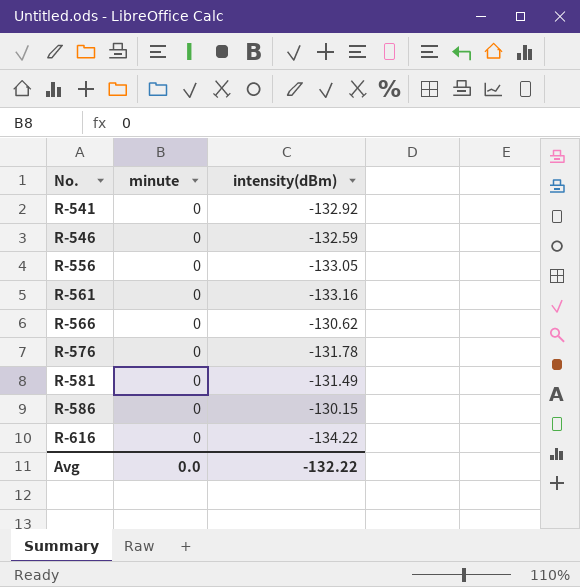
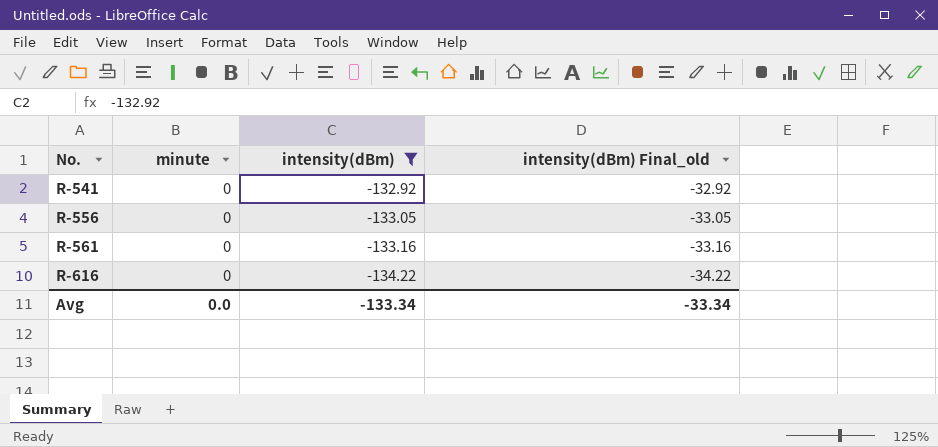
filter: none -> intensity(dBm) <= -132.92
column intensity(dBm) Final_old | formula: none -> [intensity(dBm)] + 100
Avg | intensity(dBm): -132.22 -> -133.34

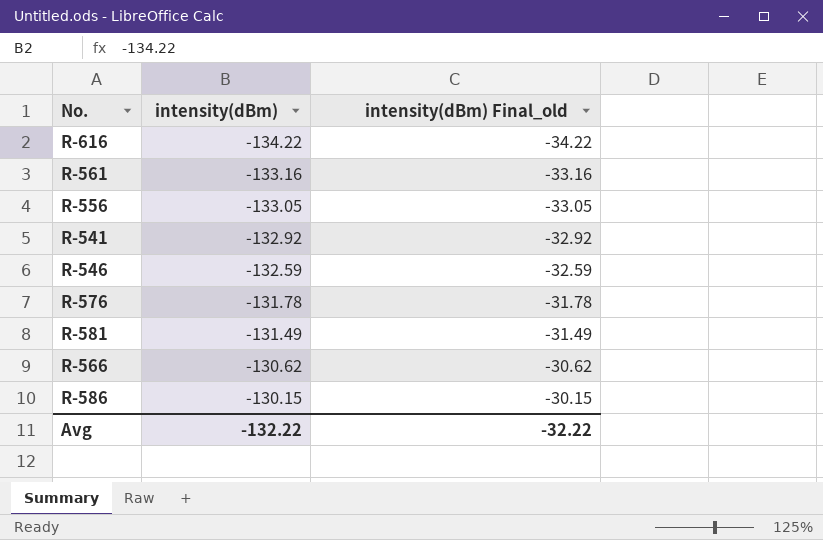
filter: intensity(dBm) <= -132.92 -> none
row order: No. ascending -> intensity(dBm) ascending
column minute | position: 2 -> none
Avg | intensity(dBm): -133.34 -> -132.22
Avg | intensity(dBm) Final_old: -33.34 -> -32.22

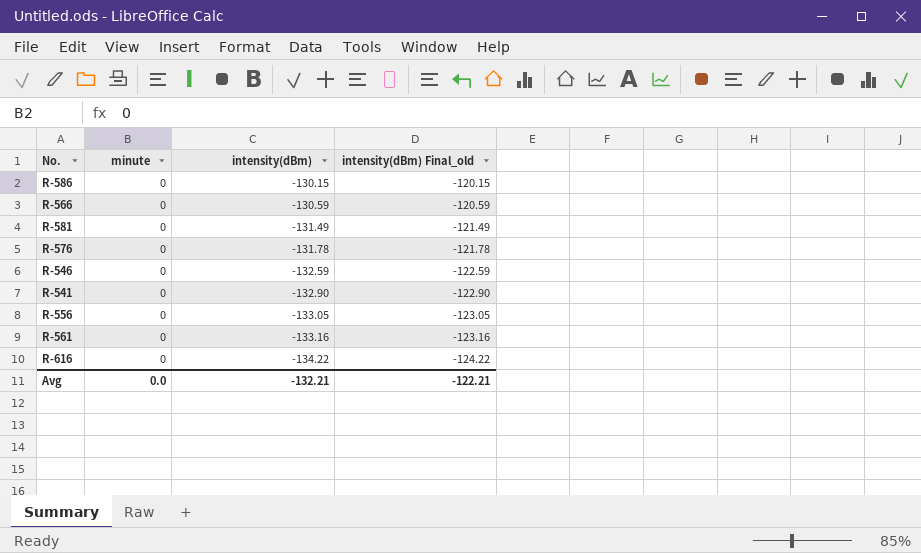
row order: intensity(dBm) ascending -> intensity(dBm) descending
column minute | position: none -> 2
column intensity(dBm) Final_old | formula: [intensity(dBm)] + 100 -> [intensity(dBm)] + 10
R-566 | intensity(dBm): -130.62 -> -130.59
R-541 | intensity(dBm): -132.92 -> -132.90
Avg | intensity(dBm): -132.22 -> -132.21
Avg | intensity(dBm) Final_old: -32.22 -> -122.21

